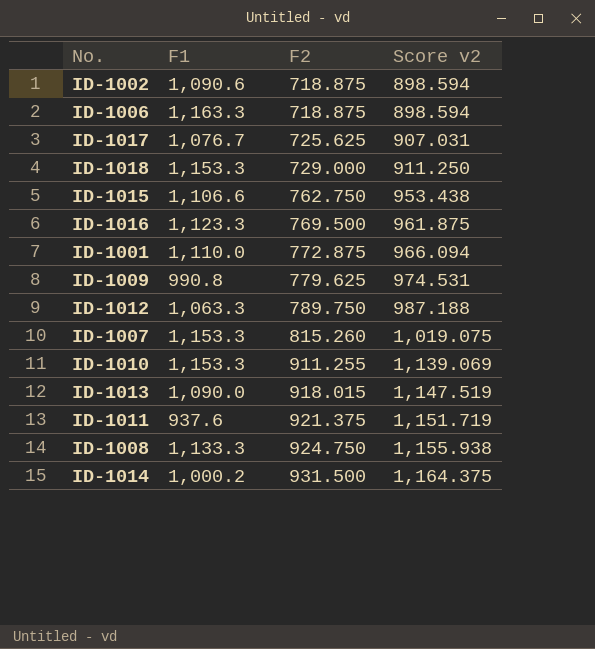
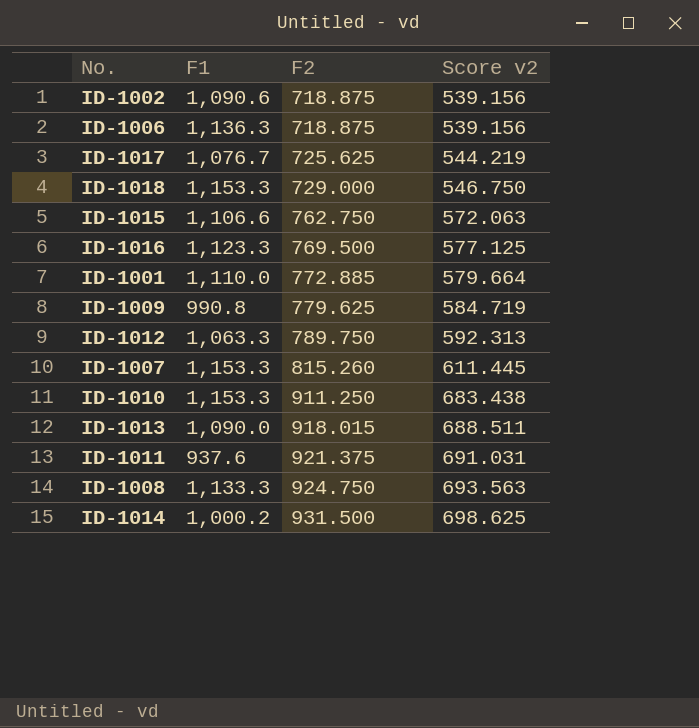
column Score v2 | formula: [F2] * 1.25 -> [F2] * 0.75
ID-1006 | F1: 1,163.3 -> 1,136.3
ID-1001 | F2: 772.875 -> 772.885
ID-1010 | F2: 911.255 -> 911.250

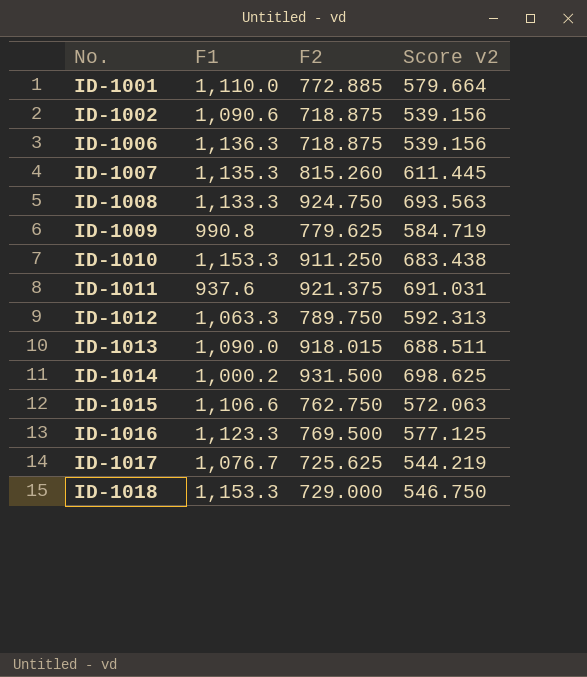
row order: F2 ascending -> No. ascending
ID-1007 | F1: 1,153.3 -> 1,135.3

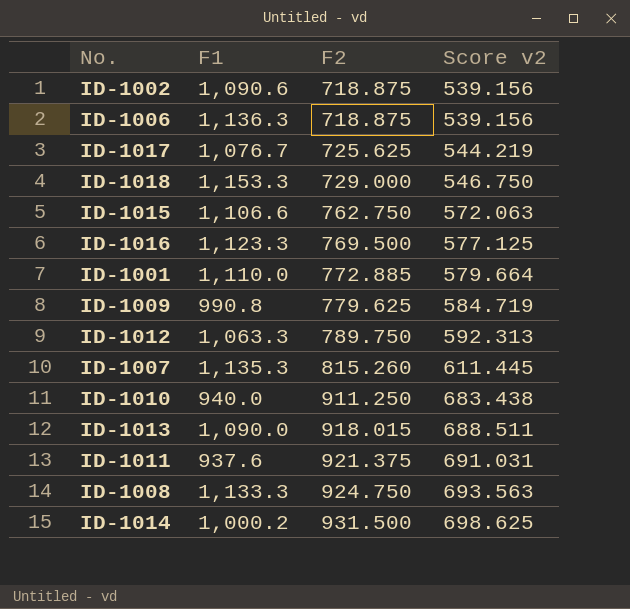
row order: No. ascending -> F2 ascending
ID-1010 | F1: 1,153.3 -> 940.0

